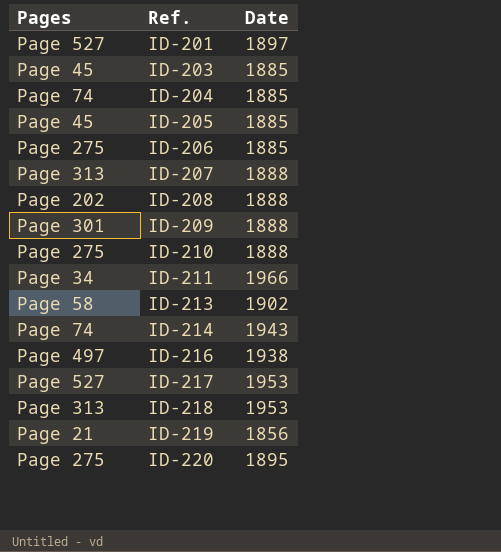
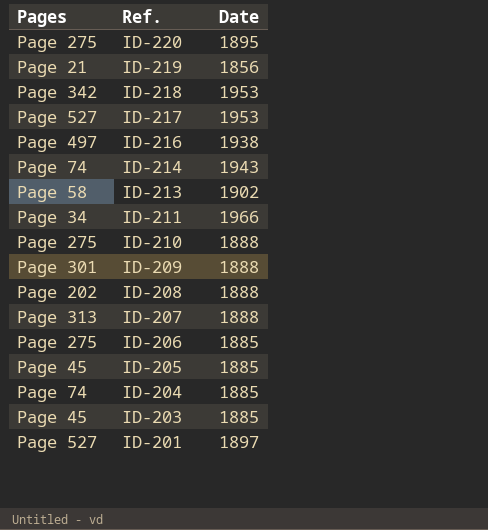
row order: Ref. ascending -> Ref. descending
ID-218 | Pages: Page 313 -> Page 342

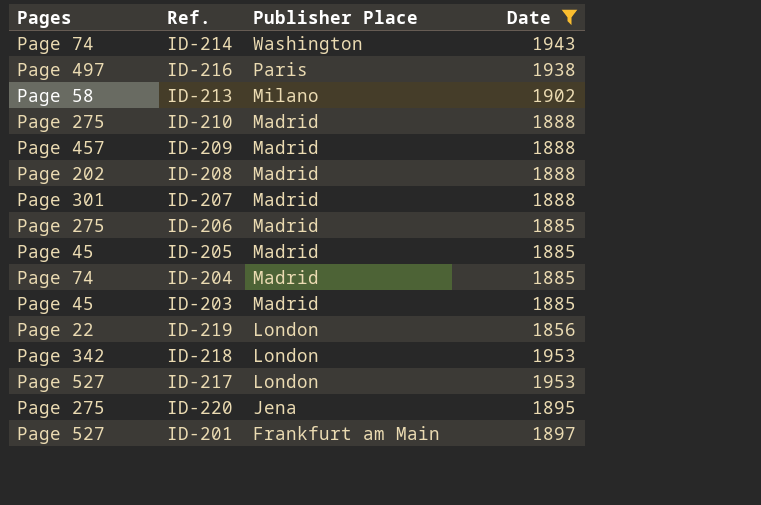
filter: none -> Date != 1966
row order: Ref. descending -> Publisher Place descending
column Publisher Place | position: none -> 3
ID-209 | Pages: Page 301 -> Page 457
ID-207 | Pages: Page 313 -> Page 301
ID-219 | Pages: Page 21 -> Page 22

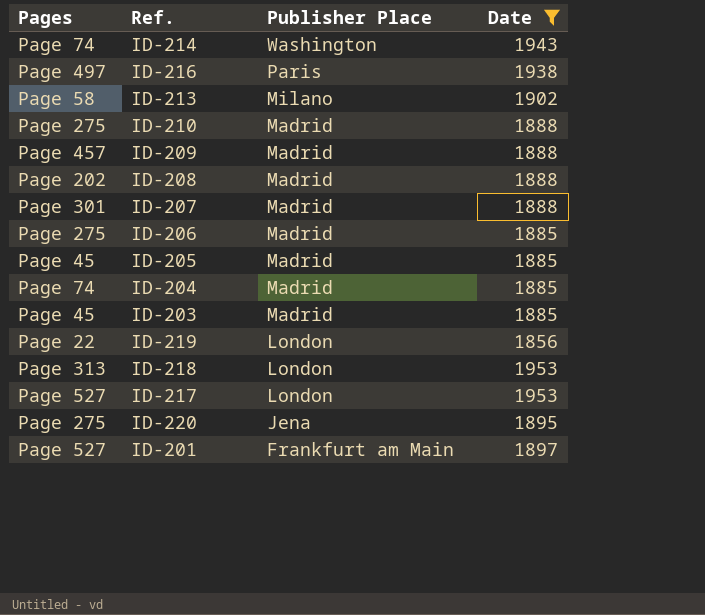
ID-218 | Pages: Page 342 -> Page 313

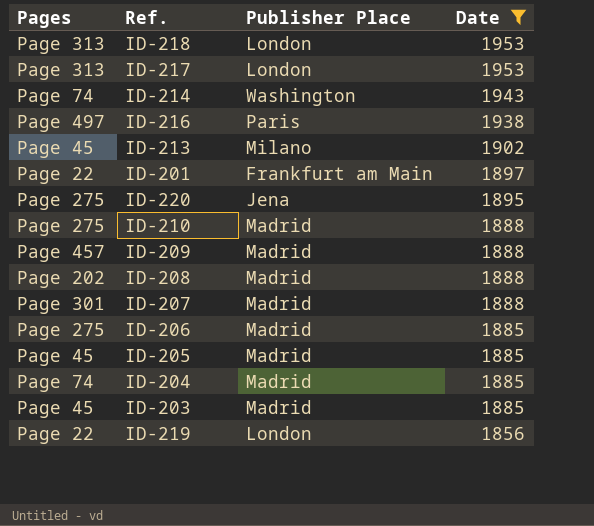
row order: Publisher Place descending -> Date descending
ID-217 | Pages: Page 527 -> Page 313
ID-213 | Pages: Page 58 -> Page 45
ID-201 | Pages: Page 527 -> Page 22

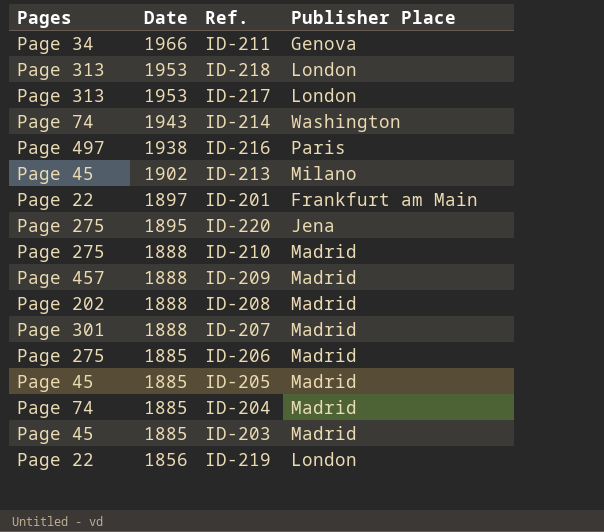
filter: Date != 1966 -> none
column Date | position: 4 -> 2

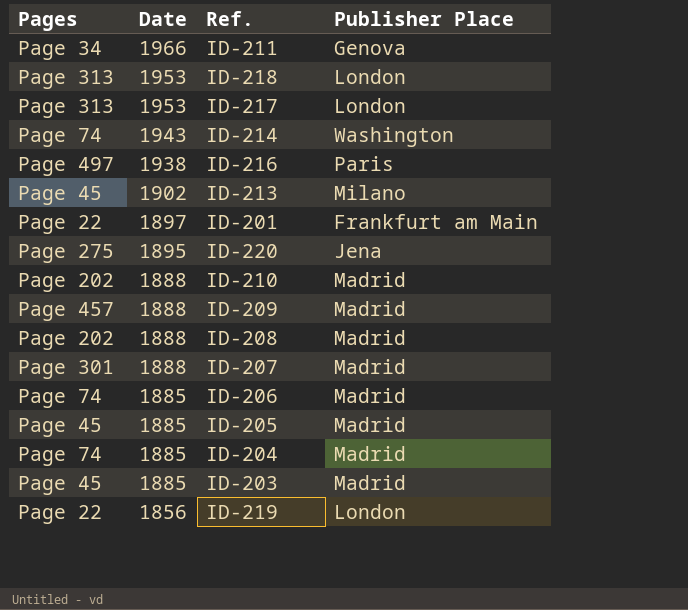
ID-210 | Pages: Page 275 -> Page 202
ID-206 | Pages: Page 275 -> Page 74

